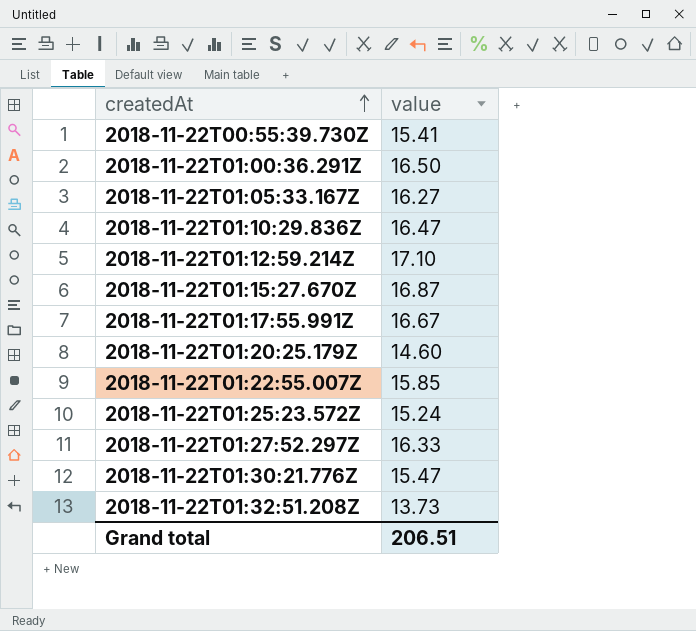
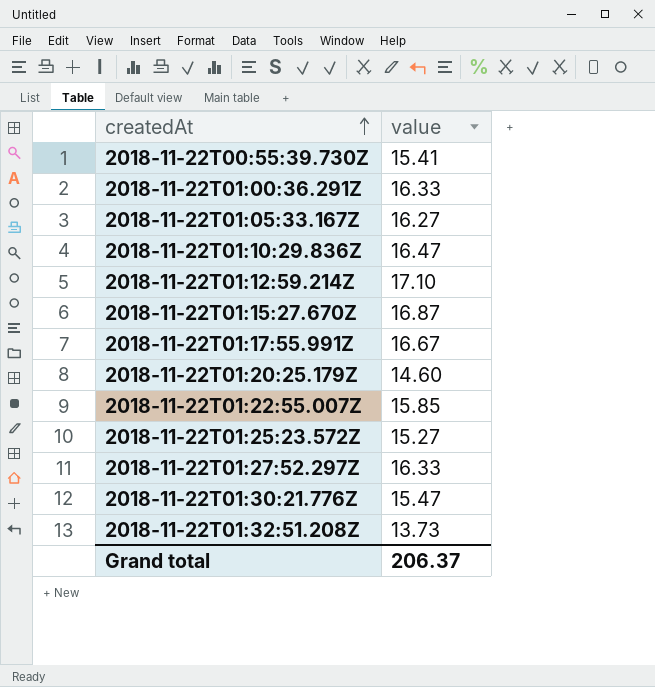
2018-11-22T01:00:36.291Z | value: 16.50 -> 16.33
2018-11-22T01:25:23.572Z | value: 15.24 -> 15.27
Grand total | value: 206.51 -> 206.37

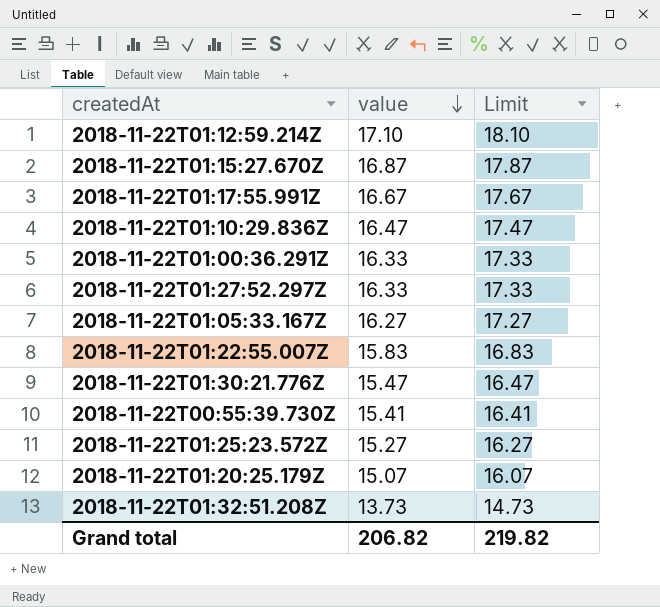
row order: createdAt ascending -> value descending
column Limit | formula: none -> [value] + 1
2018-11-22T01:22:55.007Z | value: 15.85 -> 15.83
2018-11-22T01:20:25.179Z | value: 14.60 -> 15.07
Grand total | value: 206.37 -> 206.82

